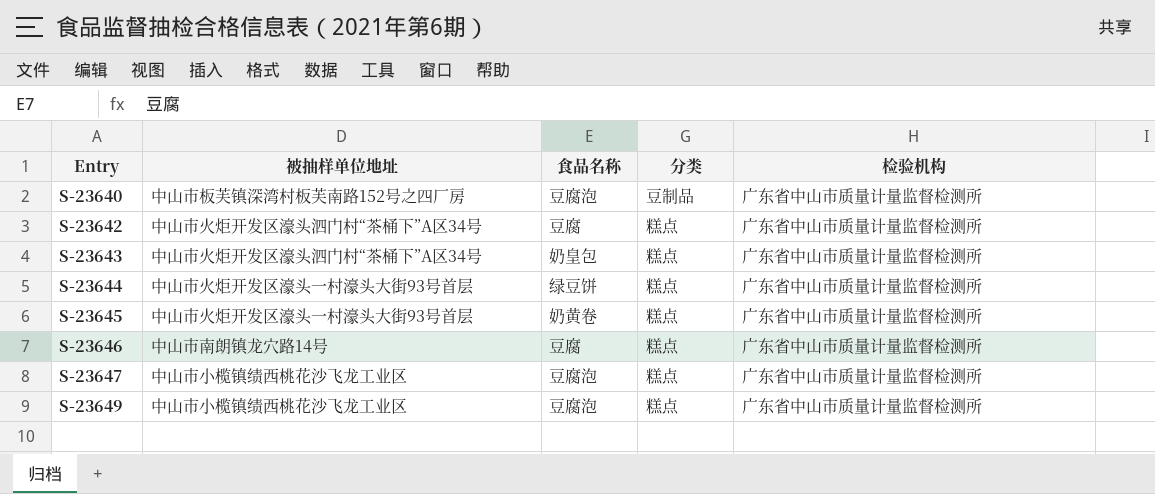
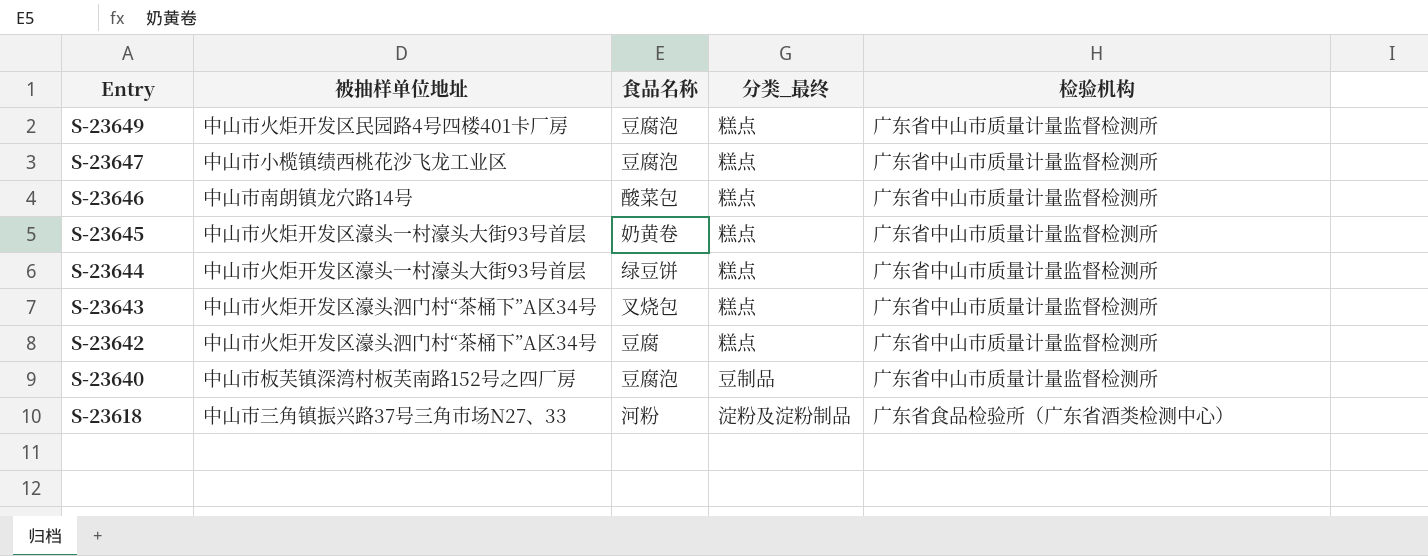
row order: Entry ascending -> Entry descending
column name: 分类 -> 分类_最终
S-23649 | 被抽样单位地址: 中山市小榄镇绩西桃花沙飞龙工业区 -> 中山市火炬开发区民园路4号四楼401卡厂房
S-23646 | 食品名称: 豆腐 -> 酸菜包
S-23643 | 食品名称: 奶皇包 -> 叉烧包
row S-23618: none -> 中山市三角镇振兴路37号三角市场N27、33 | 河粉 | 淀粉及淀粉制品 | 广东省食品检验所（广东省酒类检测中心）

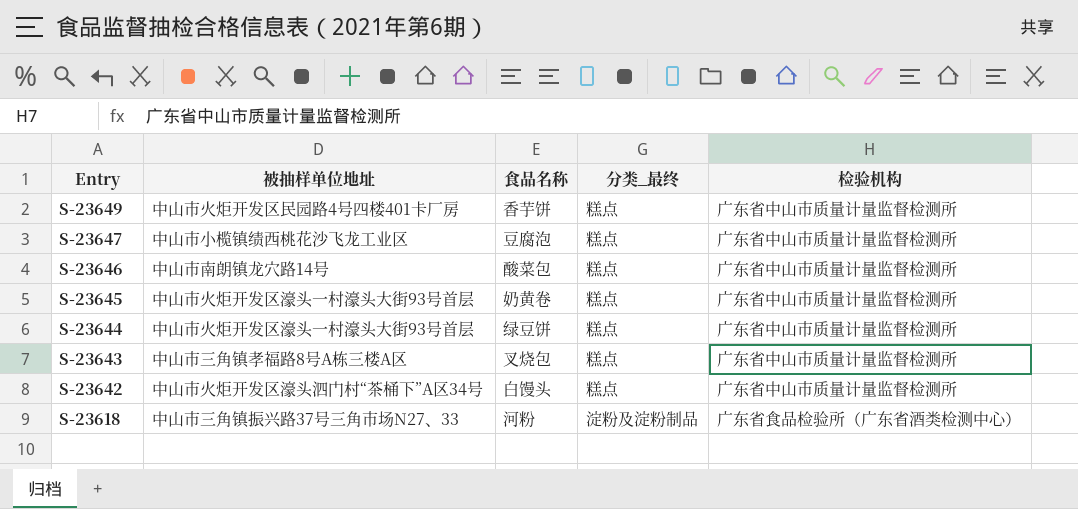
row S-23640: 中山市板芙镇深湾村板芙南路152号之四厂房 | 豆腐泡 | 豆制品 | 广东省中山市质量计量监督检测所 -> none
S-23649 | 食品名称: 豆腐泡 -> 香芋饼
S-23643 | 被抽样单位地址: 中山市火炬开发区濠头泗门村“茶桶下”A区34号 -> 中山市三角镇孝福路8号A栋三楼A区
S-23642 | 食品名称: 豆腐 -> 白馒头

